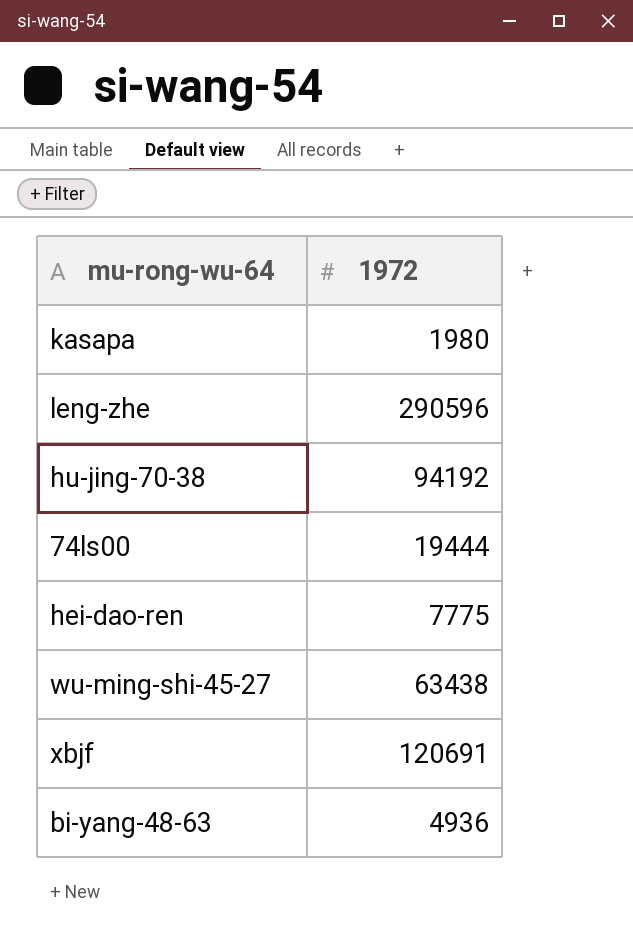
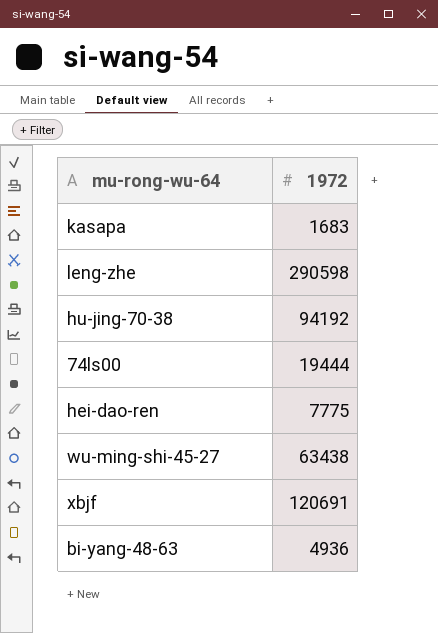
kasapa | 1972: 1980 -> 1683
leng-zhe | 1972: 290596 -> 290598

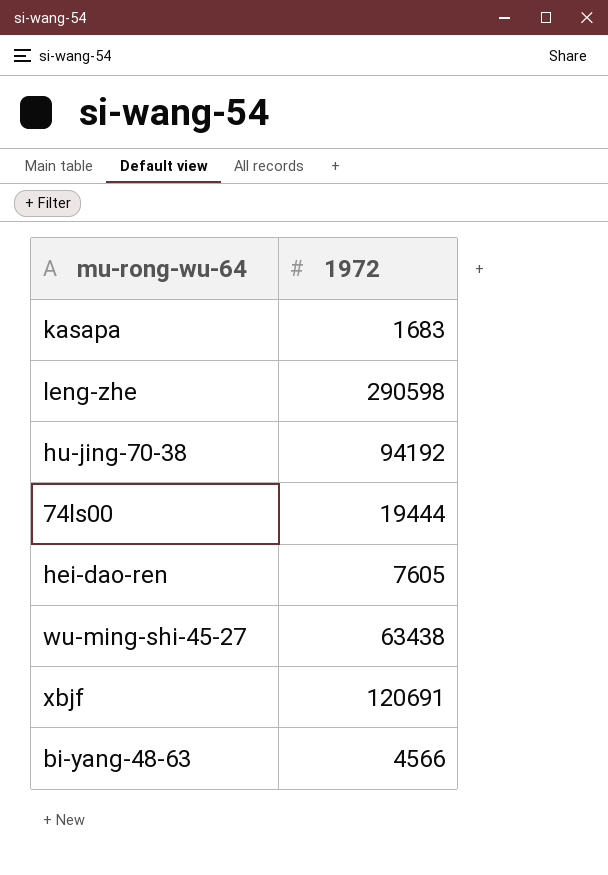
hei-dao-ren | 1972: 7775 -> 7605
bi-yang-48-63 | 1972: 4936 -> 4566

